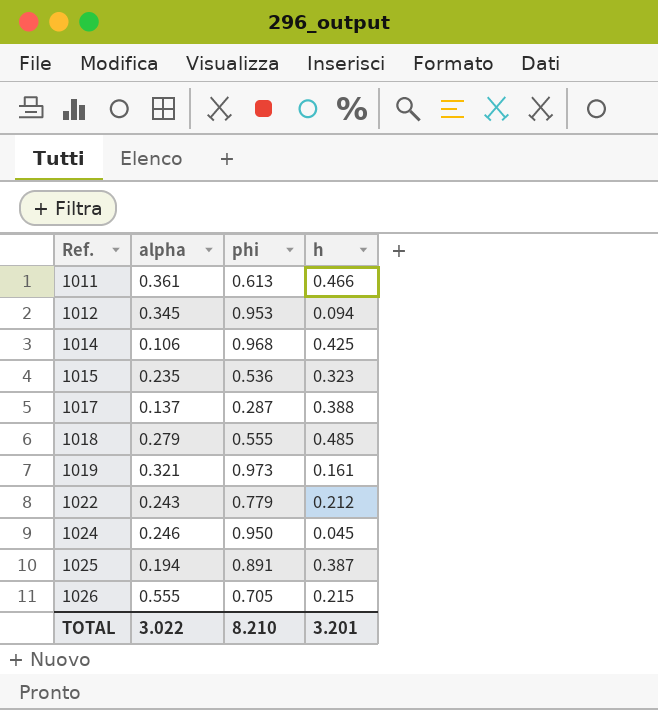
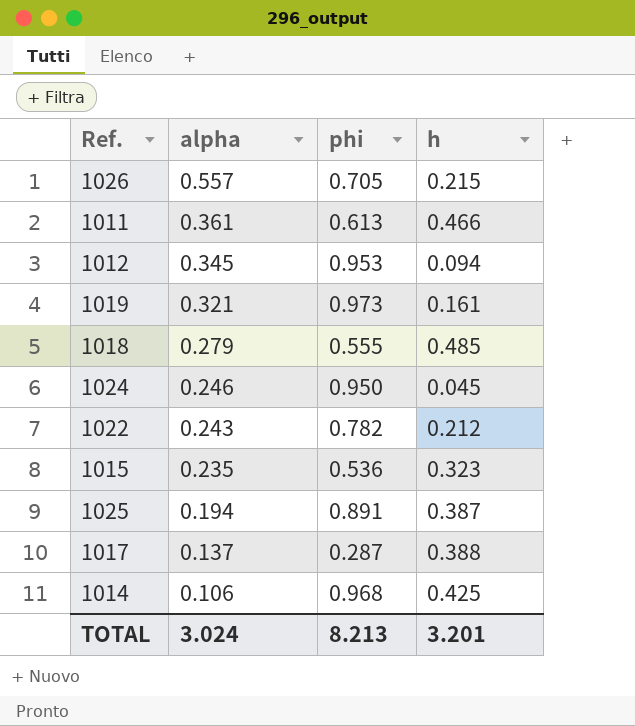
row order: Ref. ascending -> alpha descending
1026 | alpha: 0.555 -> 0.557
1022 | phi: 0.779 -> 0.782
TOTAL | alpha: 3.022 -> 3.024
TOTAL | phi: 8.210 -> 8.213

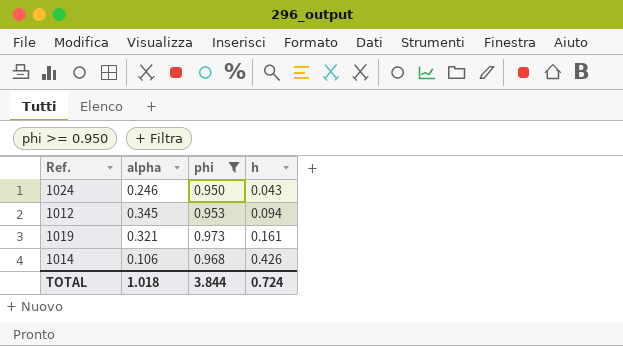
filter: none -> phi >= 0.950
row order: alpha descending -> h ascending
1024 | h: 0.045 -> 0.043
1014 | h: 0.425 -> 0.426
TOTAL | alpha: 3.024 -> 1.018
TOTAL | phi: 8.213 -> 3.844
TOTAL | h: 3.201 -> 0.724

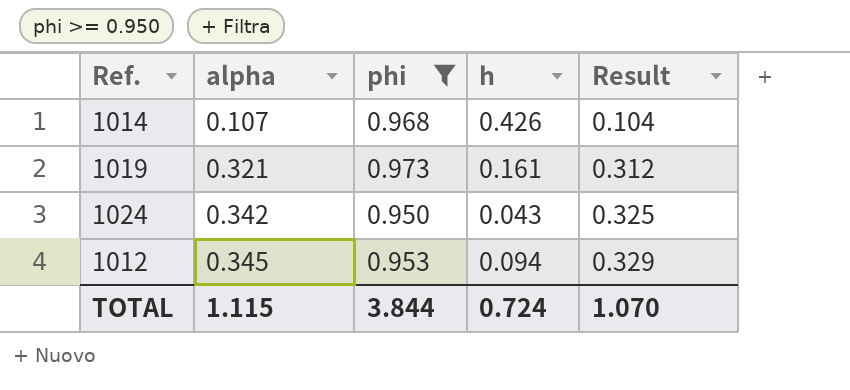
row order: h ascending -> alpha ascending
column Result | formula: none -> [alpha] * [phi]
1014 | alpha: 0.106 -> 0.107
1024 | alpha: 0.246 -> 0.342
TOTAL | alpha: 1.018 -> 1.115

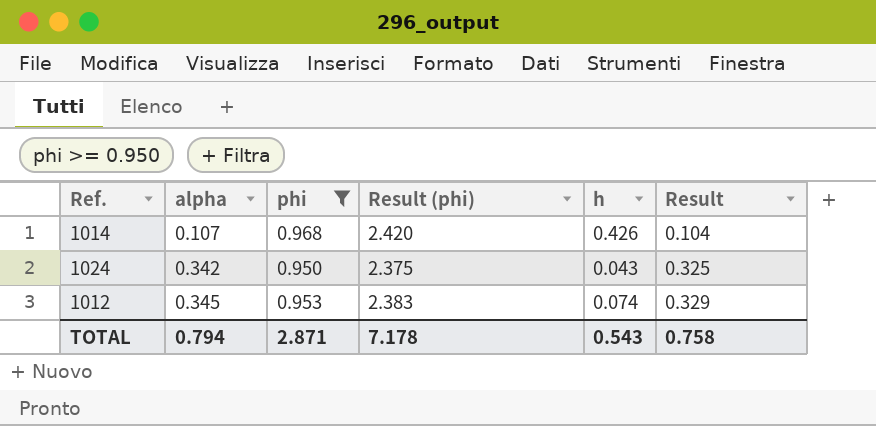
column Result (phi) | formula: none -> [phi] * 2.5
row 1019: 0.321 | 0.973 | 0.161 | 0.312 -> none
1012 | h: 0.094 -> 0.074
TOTAL | alpha: 1.115 -> 0.794
TOTAL | phi: 3.844 -> 2.871
TOTAL | h: 0.724 -> 0.543
TOTAL | Result: 1.070 -> 0.758

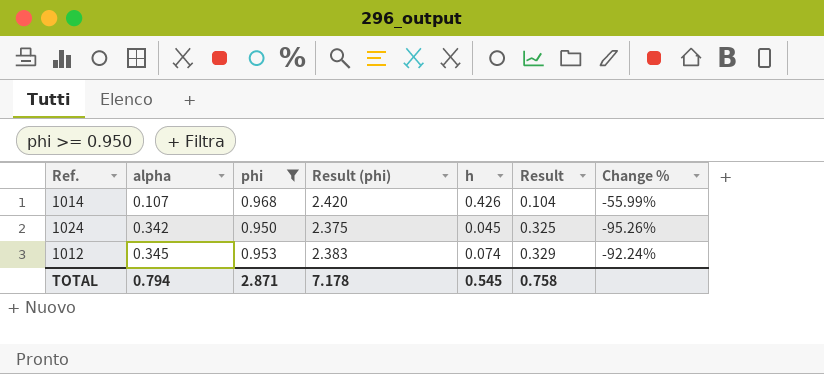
column Change % | formula: none -> ([h] - [phi]) / [phi]
1024 | h: 0.043 -> 0.045
TOTAL | h: 0.543 -> 0.545

